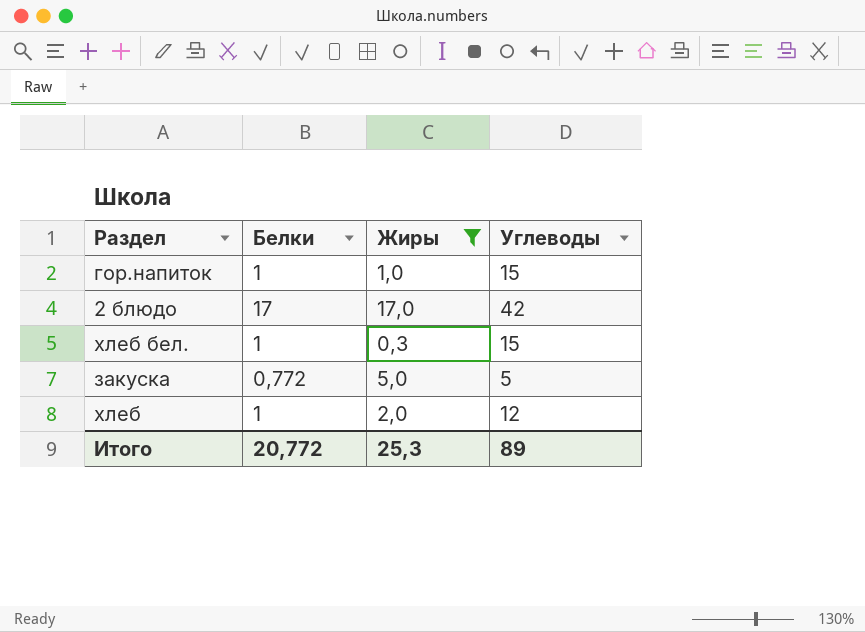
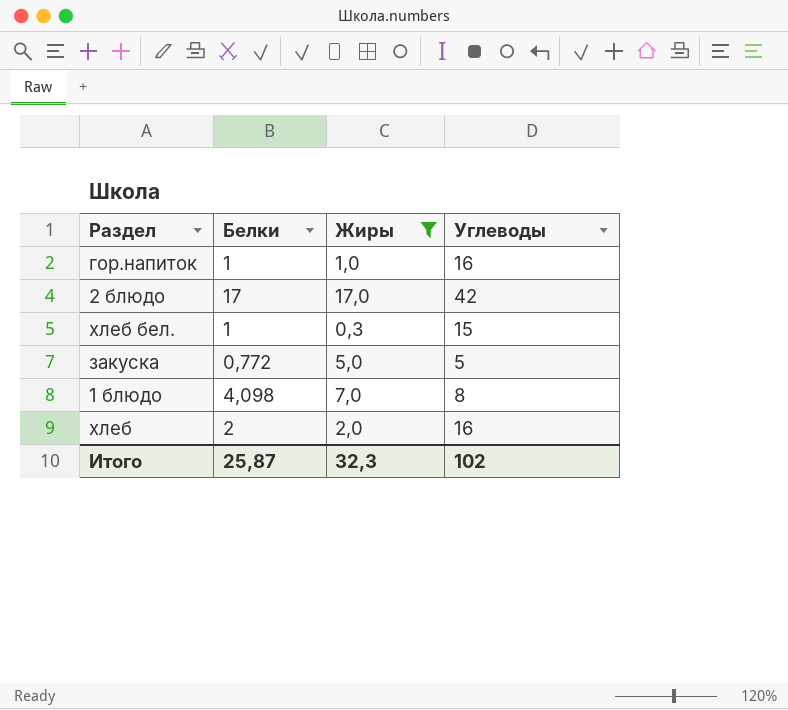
гор.напиток | Углеводы: 15 -> 16
row 1 блюдо: none -> 4,098 | 7,0 | 8
хлеб | Белки: 1 -> 2
хлеб | Углеводы: 12 -> 16
Итого | Белки: 20,772 -> 25,87
Итого | Жиры: 25,3 -> 32,3
Итого | Углеводы: 89 -> 102

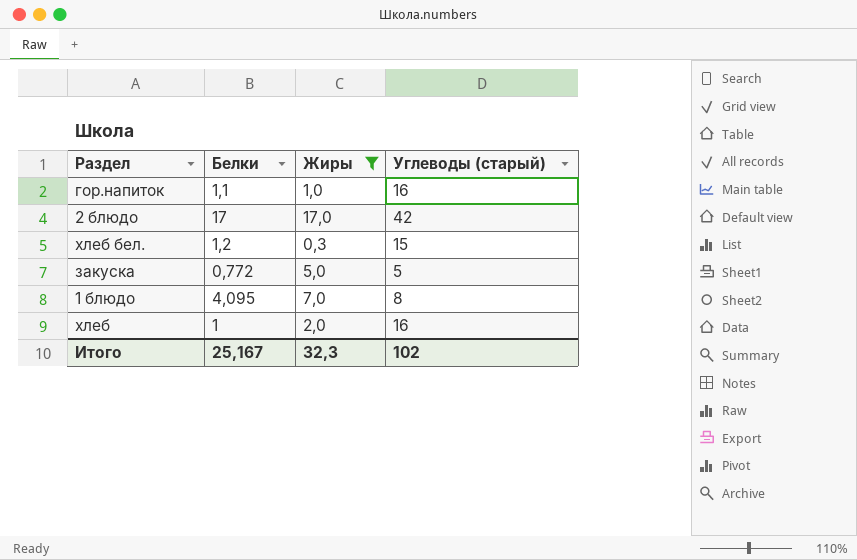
column name: Углеводы -> Углеводы (старый)
гор.напиток | Белки: 1 -> 1,1
хлеб бел. | Белки: 1 -> 1,2
1 блюдо | Белки: 4,098 -> 4,095
хлеб | Белки: 2 -> 1
Итого | Белки: 25,87 -> 25,167

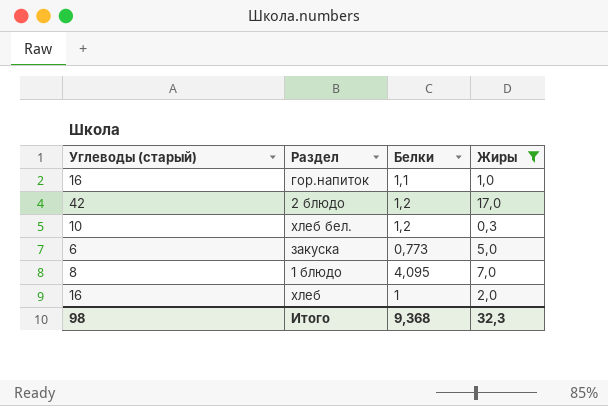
column Углеводы (старый) | position: 4 -> 1
2 блюдо | Белки: 17 -> 1,2
хлеб бел. | Углеводы (старый): 15 -> 10
закуска | Углеводы (старый): 5 -> 6
закуска | Белки: 0,772 -> 0,773
Итого | Углеводы (старый): 102 -> 98
Итого | Белки: 25,167 -> 9,368

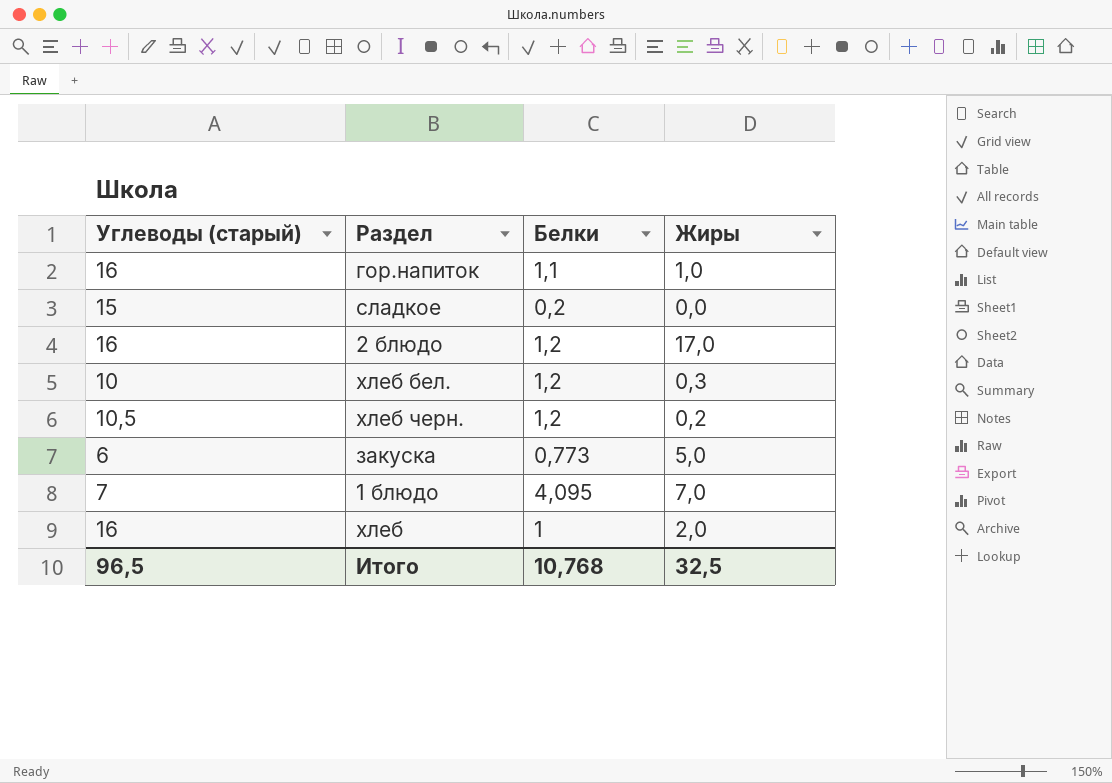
filter: Жиры >= 0,3 -> none
2 блюдо | Углеводы (старый): 42 -> 16
1 блюдо | Углеводы (старый): 8 -> 7
Итого | Углеводы (старый): 98 -> 96,5
Итого | Белки: 9,368 -> 10,768
Итого | Жиры: 32,3 -> 32,5

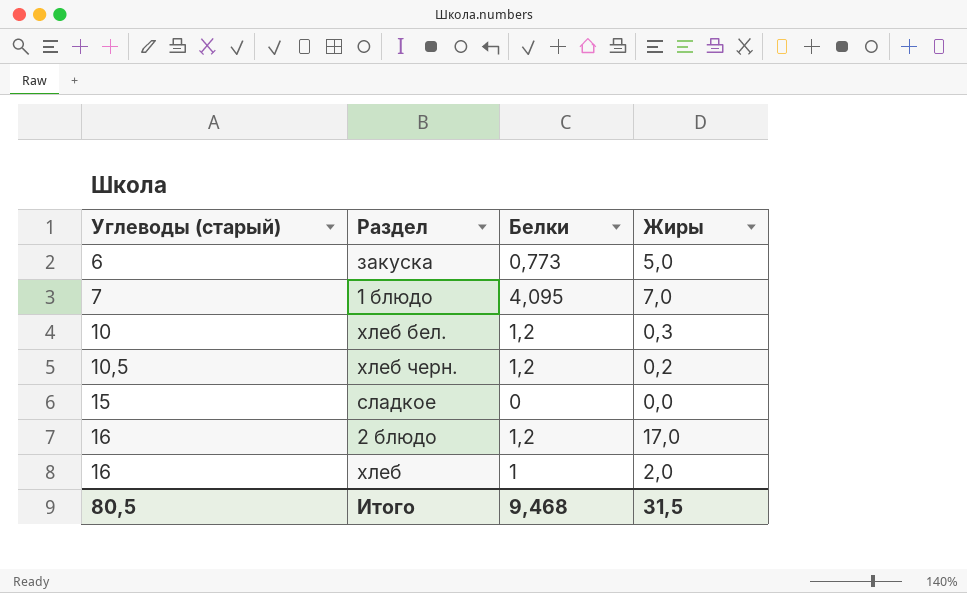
row order: none -> Углеводы (старый) ascending
row гор.напиток: 16 | 1,1 | 1,0 -> none
сладкое | Белки: 0,2 -> 0
Итого | Углеводы (старый): 96,5 -> 80,5
Итого | Белки: 10,768 -> 9,468
Итого | Жиры: 32,5 -> 31,5

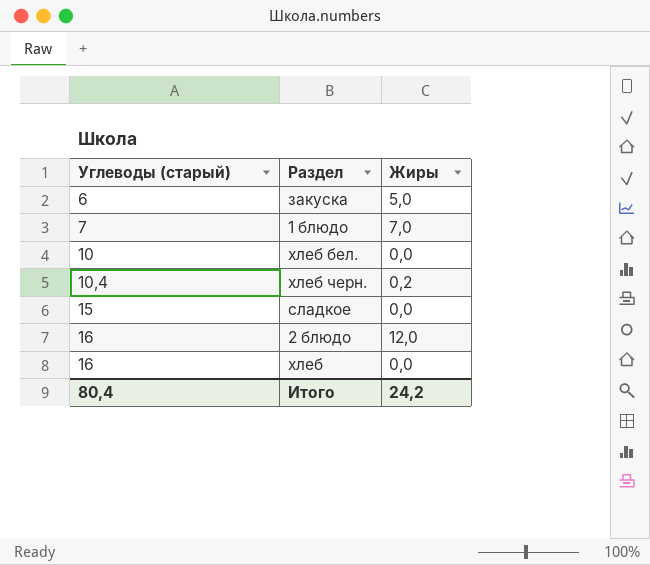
column Белки | position: 3 -> none
хлеб бел. | Жиры: 0,3 -> 0,0
хлеб черн. | Углеводы (старый): 10,5 -> 10,4
2 блюдо | Жиры: 17,0 -> 12,0
хлеб | Жиры: 2,0 -> 0,0
Итого | Углеводы (старый): 80,5 -> 80,4
Итого | Жиры: 31,5 -> 24,2

